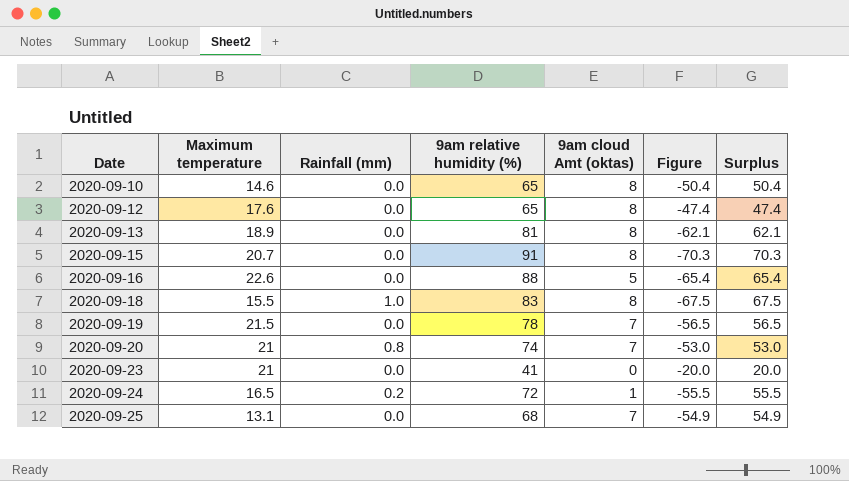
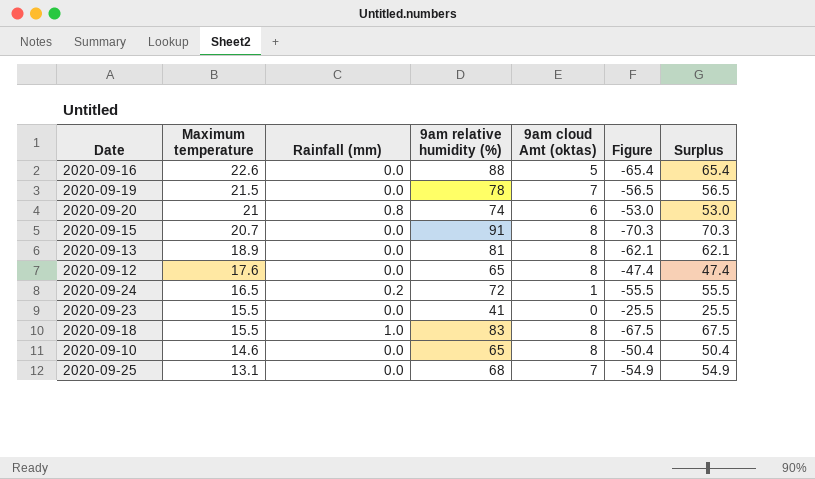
row order: Date ascending -> Maximum temperature descending
2020-09-20 | 9am cloud Amt (oktas): 7 -> 6
2020-09-23 | Maximum temperature: 21 -> 15.5
2020-09-23 | Figure: -20.0 -> -25.5
2020-09-23 | Surplus: 20.0 -> 25.5

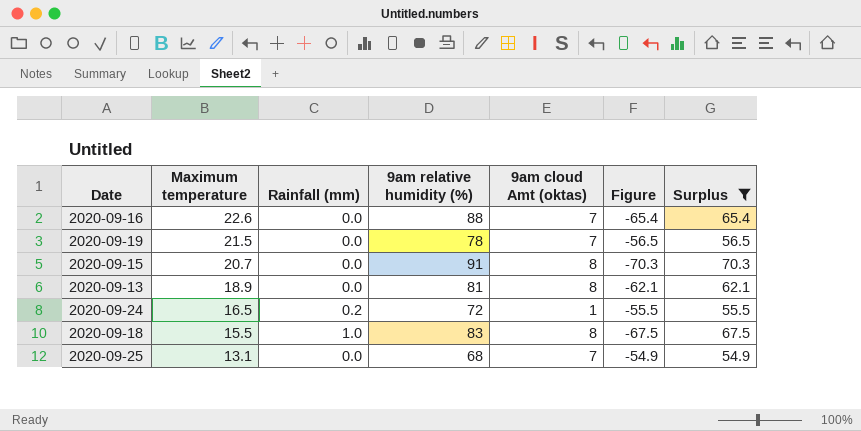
filter: none -> Surplus >= 54.9
2020-09-16 | 9am cloud Amt (oktas): 5 -> 7

